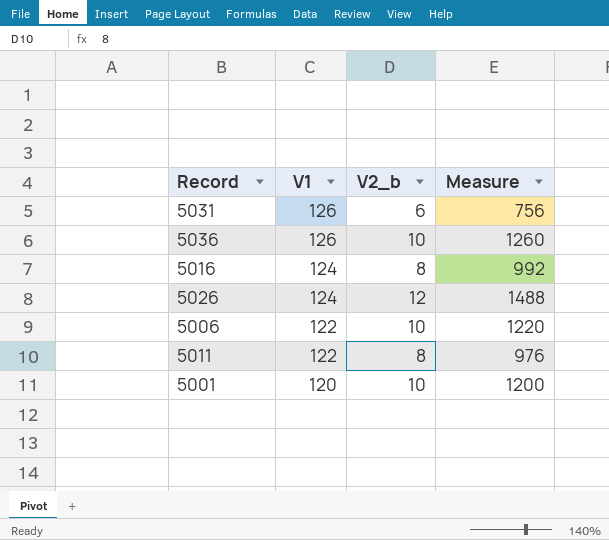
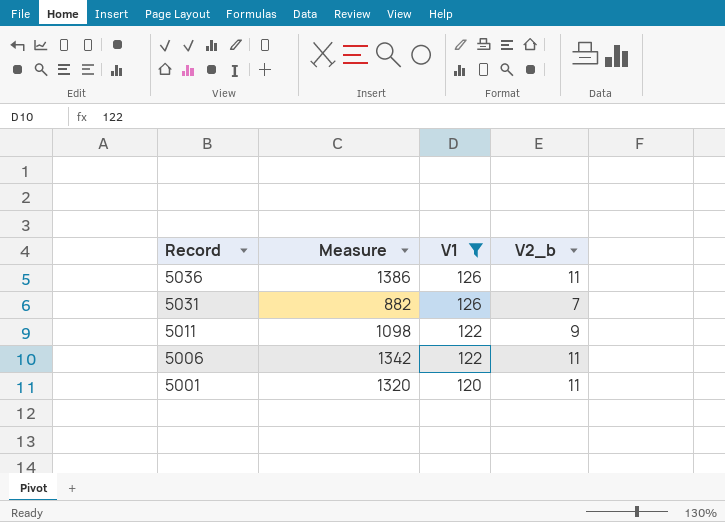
filter: none -> V1 != 124
row order: V1 descending -> Record descending
column Measure | position: 4 -> 2
5036 | Measure: 1260 -> 1386
5036 | V2_b: 10 -> 11
5031 | Measure: 756 -> 882
5031 | V2_b: 6 -> 7
5011 | Measure: 976 -> 1098
5011 | V2_b: 8 -> 9
5006 | Measure: 1220 -> 1342
5006 | V2_b: 10 -> 11
5001 | Measure: 1200 -> 1320
5001 | V2_b: 10 -> 11

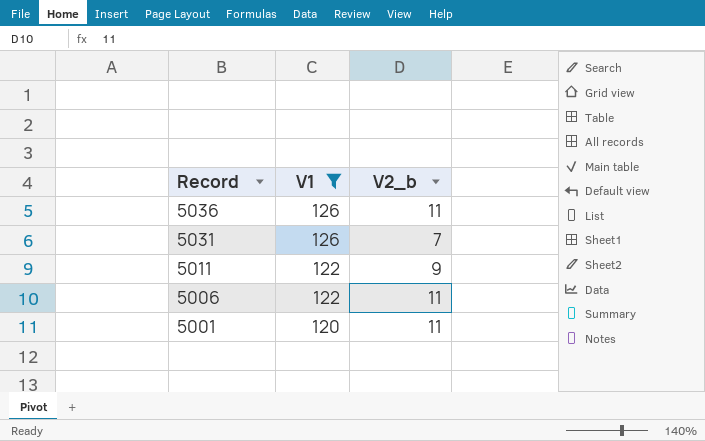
column Measure | formula: [V1] * [V2_b] -> none

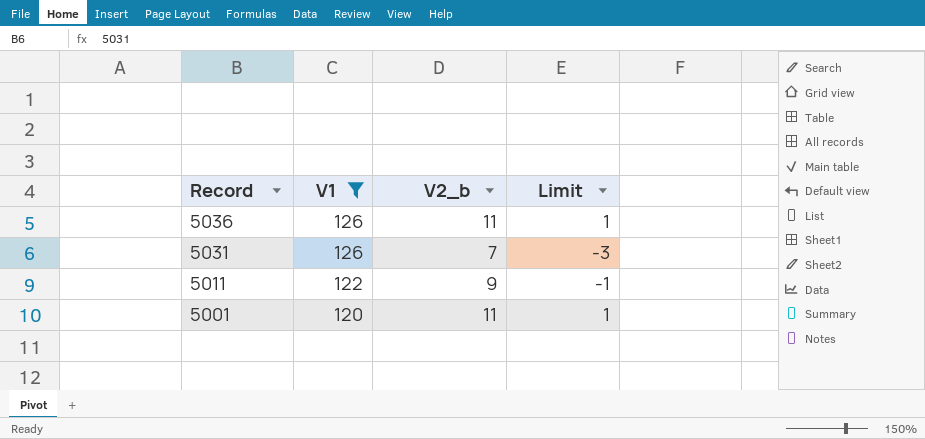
column Limit | formula: none -> [V2_b] - 10
row 5006: 122 | 11 -> none

